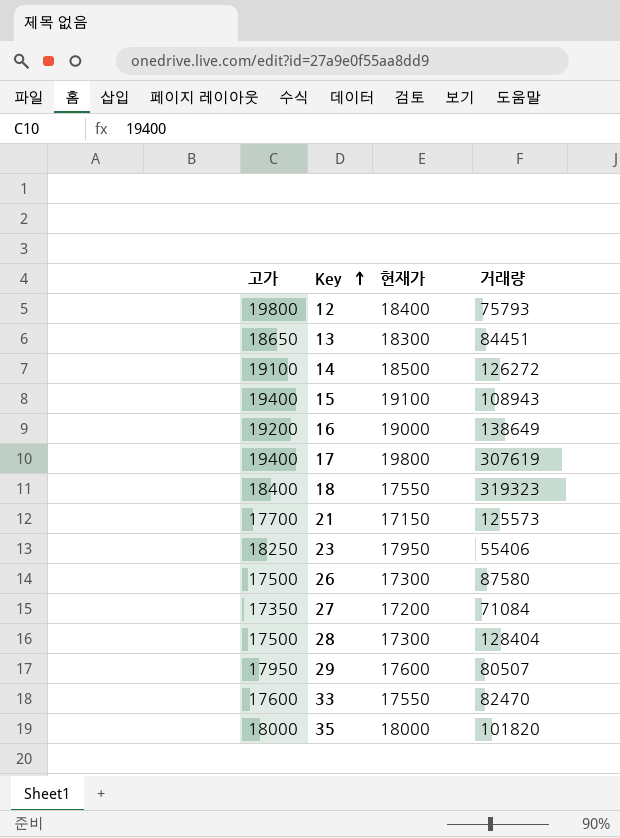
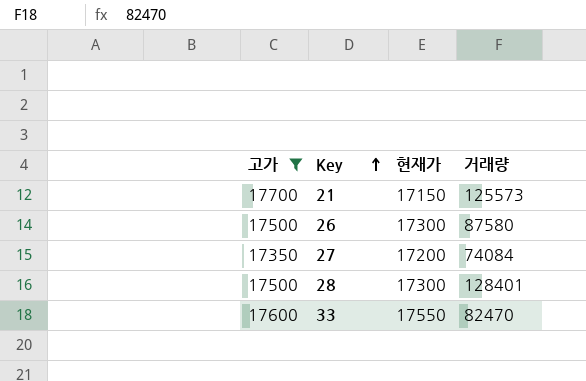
filter: none -> 고가 <= 17700
27 | 거래량: 71084 -> 74084
28 | 거래량: 128404 -> 128401

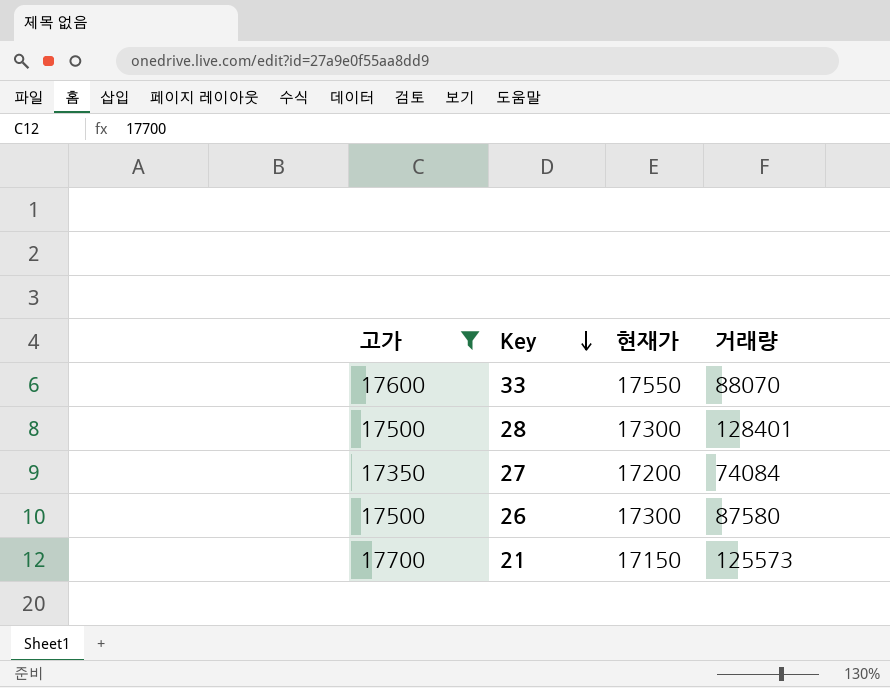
row order: Key ascending -> Key descending
33 | 거래량: 82470 -> 88070

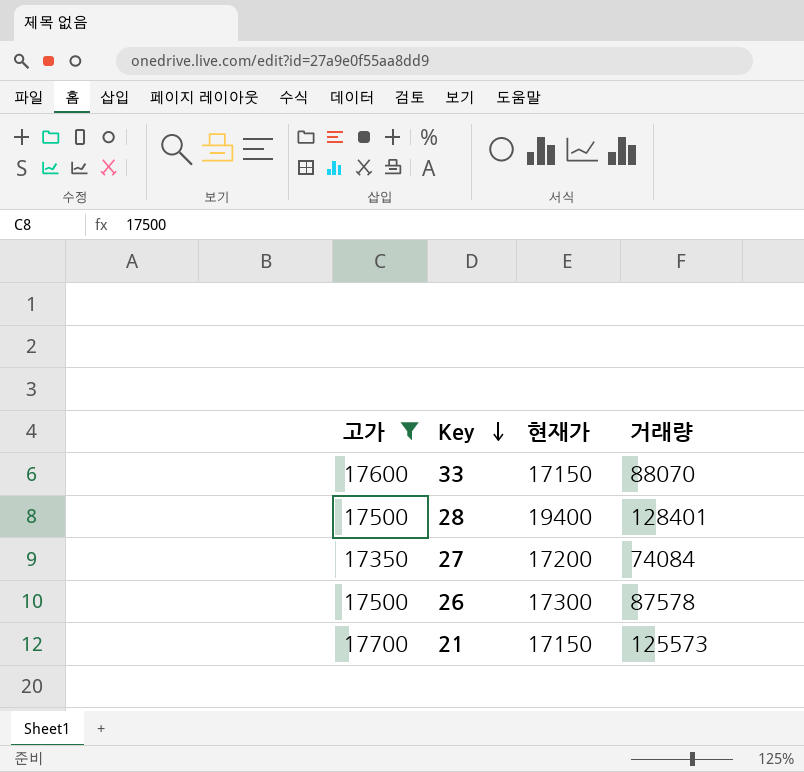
33 | 현재가: 17550 -> 17150
28 | 현재가: 17300 -> 19400
26 | 거래량: 87580 -> 87578

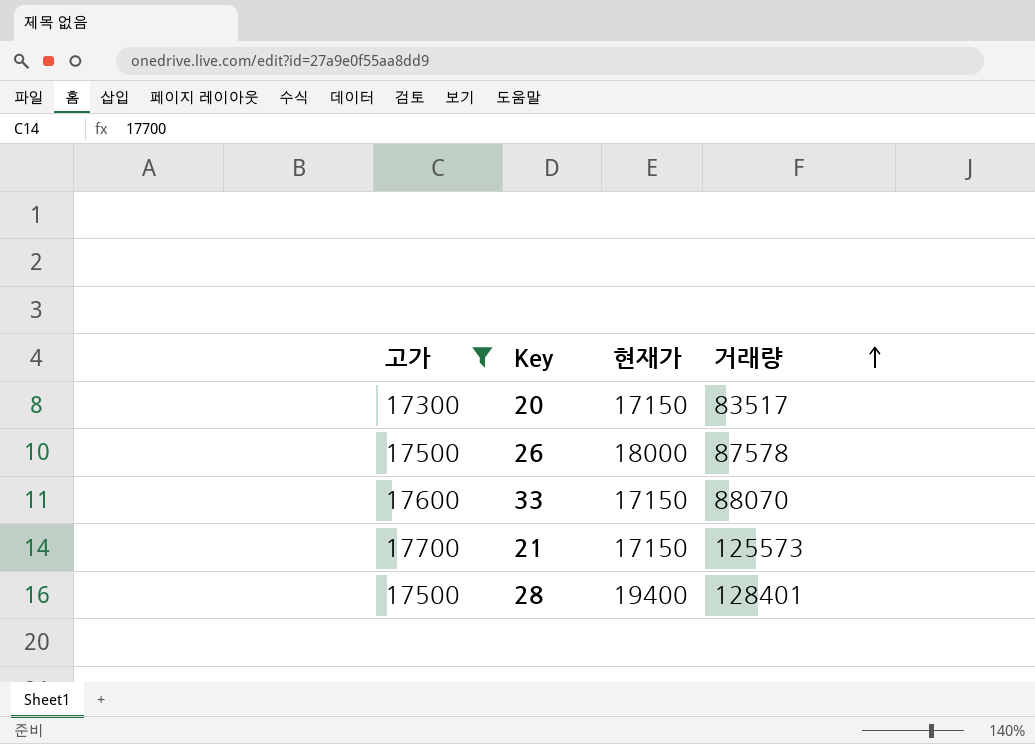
row order: Key descending -> 거래량 ascending
row 27: 17350 | 17200 | 74084 -> none
row 20: none -> 17300 | 17150 | 83517
26 | 현재가: 17300 -> 18000

